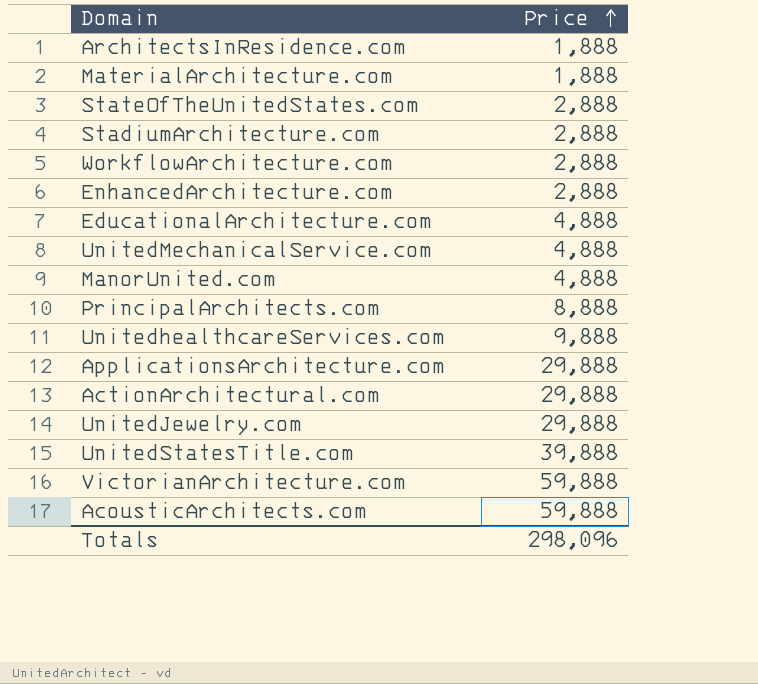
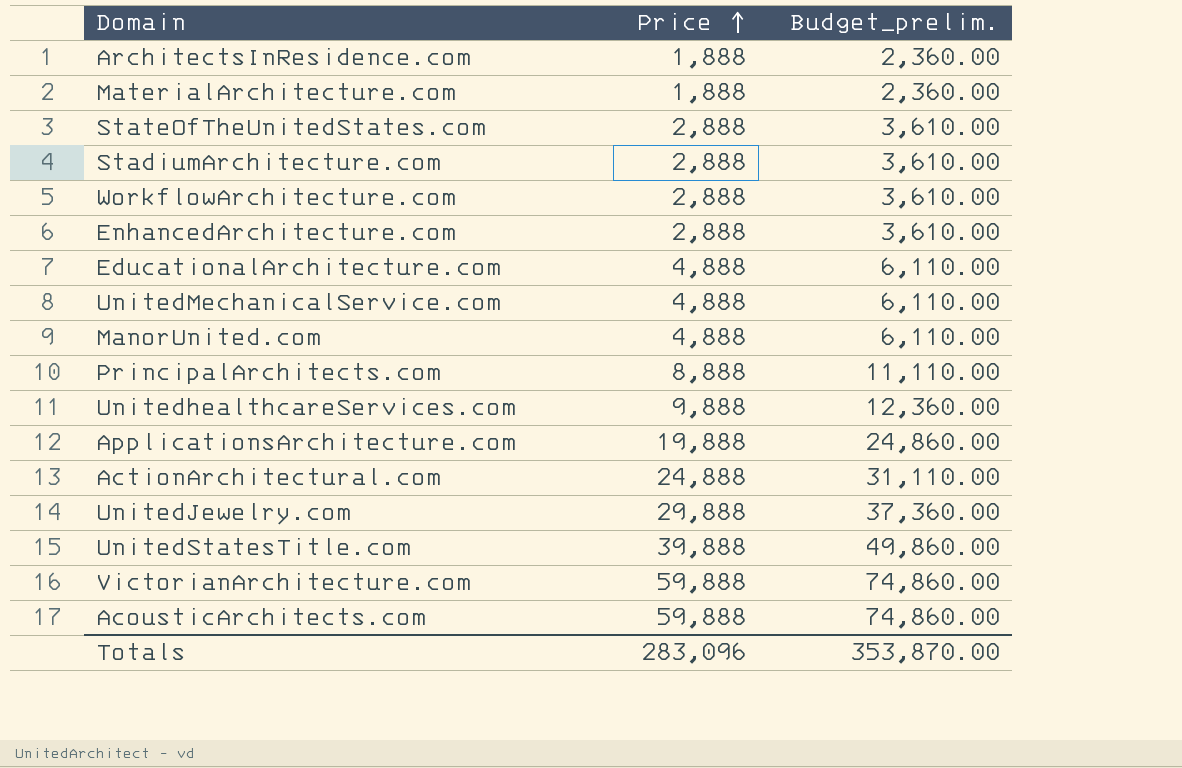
column Budget_prelim. | formula: none -> [Price] * 1.25
ApplicationsArchitecture.com | Price: 29,888 -> 19,888
ActionArchitectural.com | Price: 29,888 -> 24,888
Totals | Price: 298,096 -> 283,096

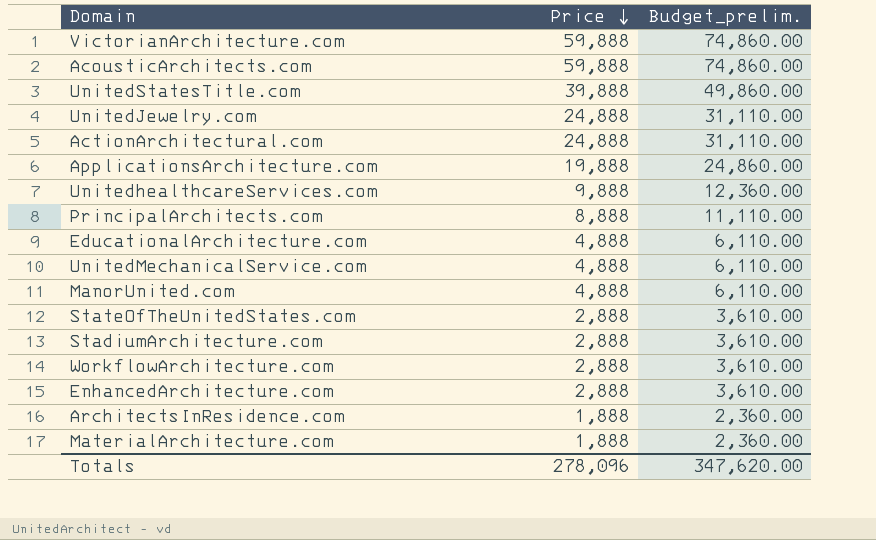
row order: Price ascending -> Price descending
UnitedJewelry.com | Price: 29,888 -> 24,888
UnitedJewelry.com | Budget_prelim.: 37,360.00 -> 31,110.00
Totals | Price: 283,096 -> 278,096
Totals | Budget_prelim.: 353,870.00 -> 347,620.00

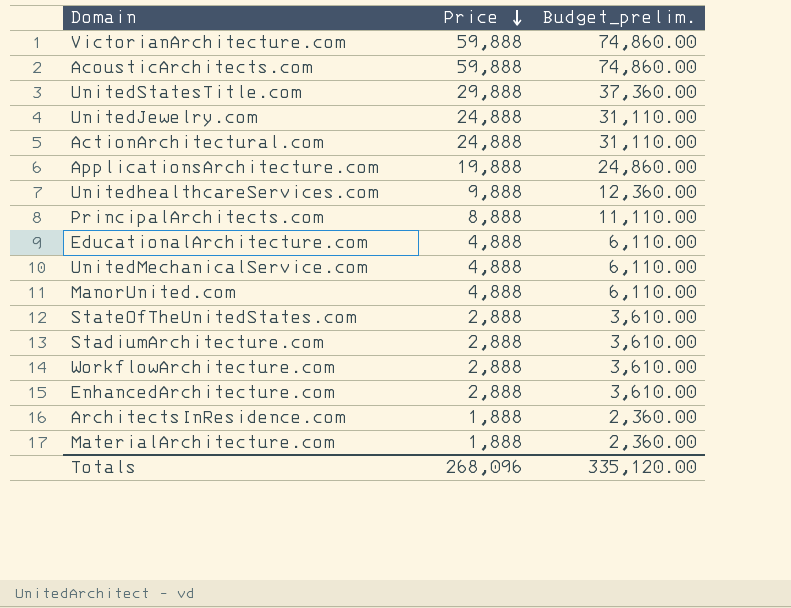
UnitedStatesTitle.com | Price: 39,888 -> 29,888
UnitedStatesTitle.com | Budget_prelim.: 49,860.00 -> 37,360.00
Totals | Price: 278,096 -> 268,096
Totals | Budget_prelim.: 347,620.00 -> 335,120.00

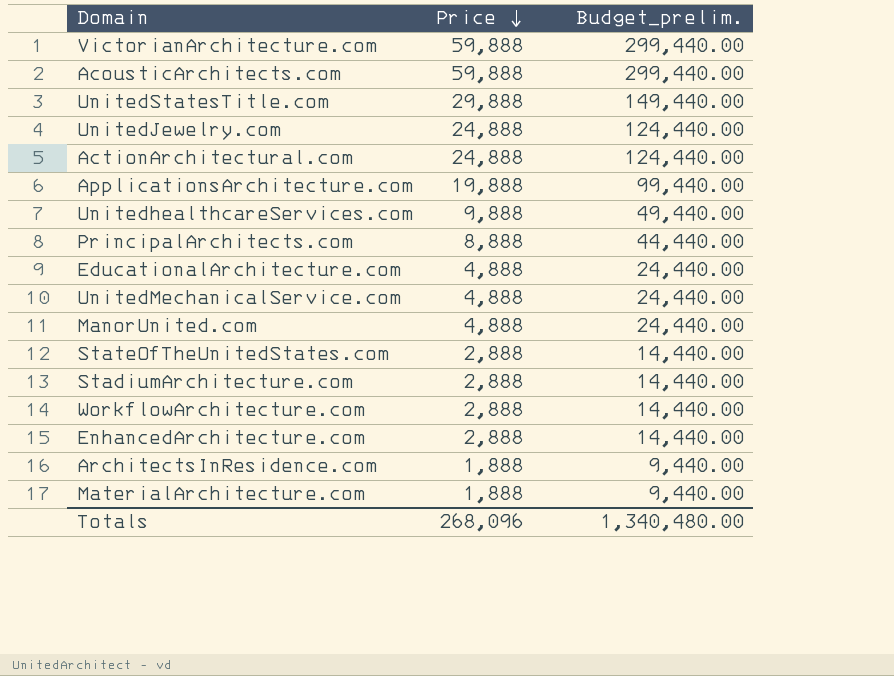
column Budget_prelim. | formula: [Price] * 1.25 -> [Price] * 5
Totals | Budget_prelim.: 335,120.00 -> 1,340,480.00

